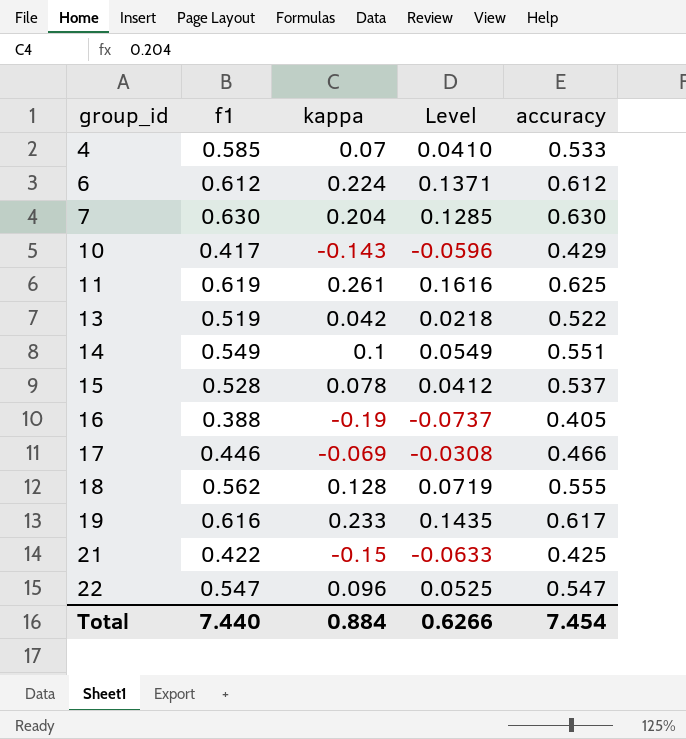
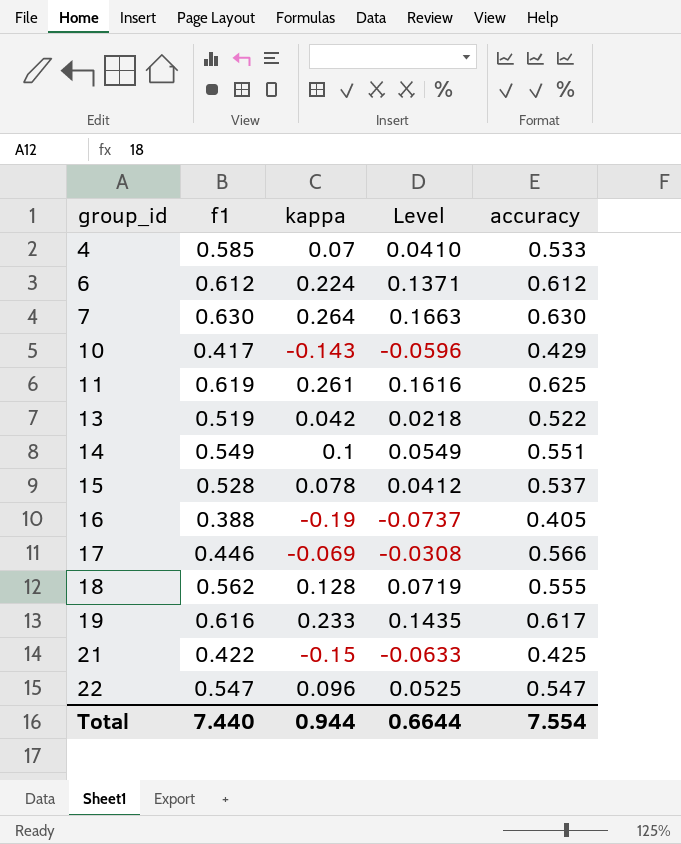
7 | kappa: 0.204 -> 0.264
7 | Level: 0.1285 -> 0.1663
17 | accuracy: 0.466 -> 0.566
Total | kappa: 0.884 -> 0.944
Total | Level: 0.6266 -> 0.6644
Total | accuracy: 7.454 -> 7.554

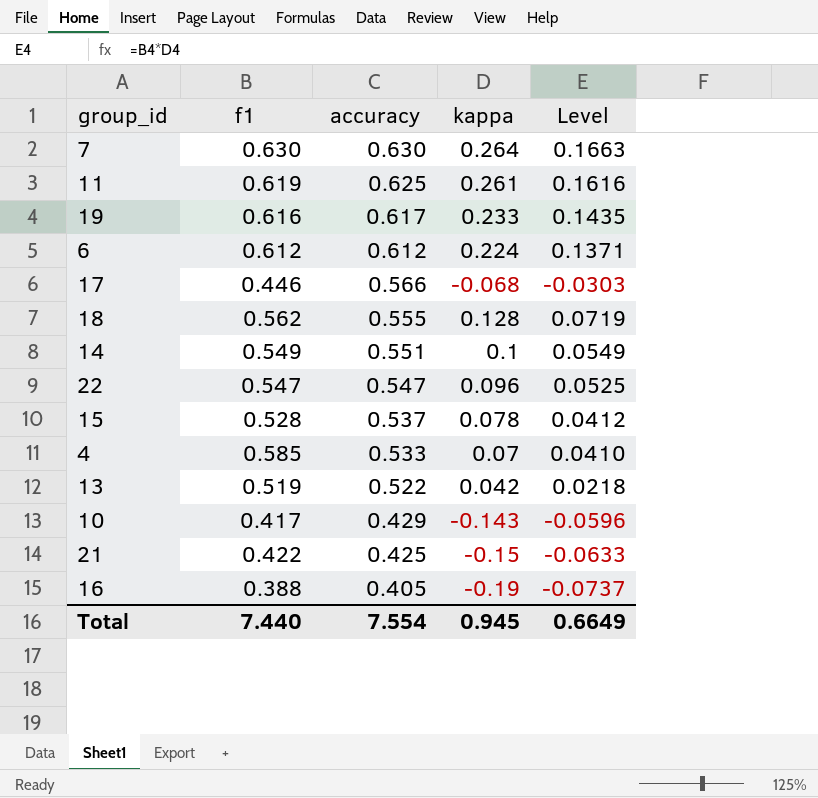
row order: group_id ascending -> accuracy descending
column accuracy | position: 5 -> 3
17 | kappa: -0.069 -> -0.068
17 | Level: -0.0308 -> -0.0303
Total | kappa: 0.944 -> 0.945
Total | Level: 0.6644 -> 0.6649

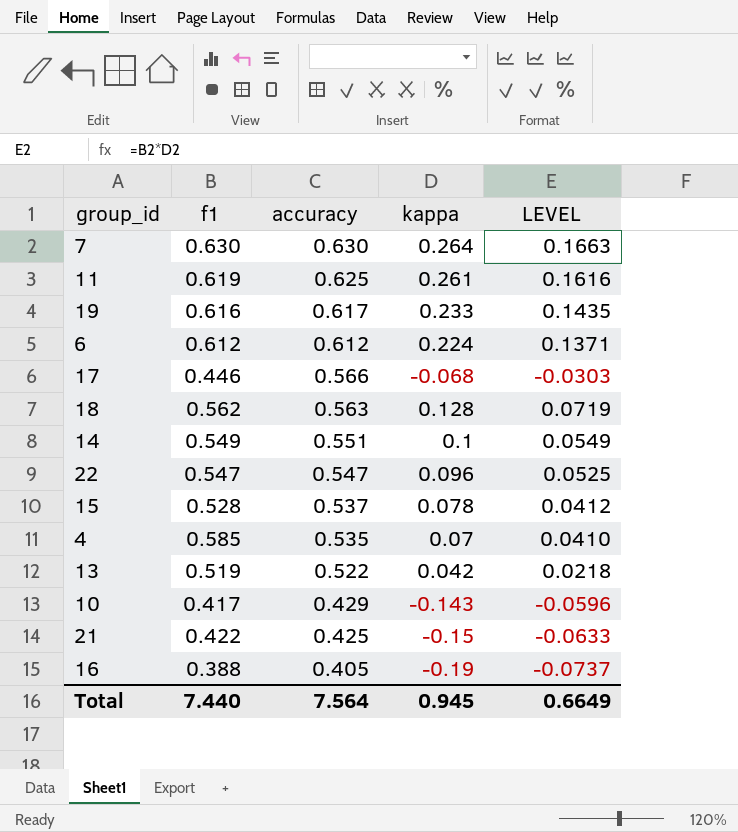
column name: Level -> LEVEL
18 | accuracy: 0.555 -> 0.563
4 | accuracy: 0.533 -> 0.535
Total | accuracy: 7.554 -> 7.564

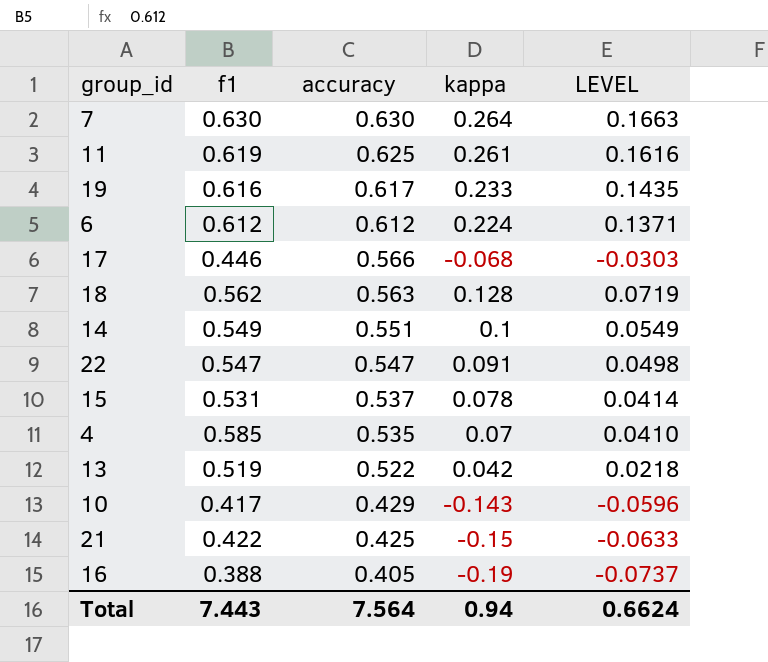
22 | kappa: 0.096 -> 0.091
22 | LEVEL: 0.0525 -> 0.0498
15 | f1: 0.528 -> 0.531
15 | LEVEL: 0.0412 -> 0.0414
Total | f1: 7.440 -> 7.443
Total | kappa: 0.945 -> 0.94
Total | LEVEL: 0.6649 -> 0.6624

